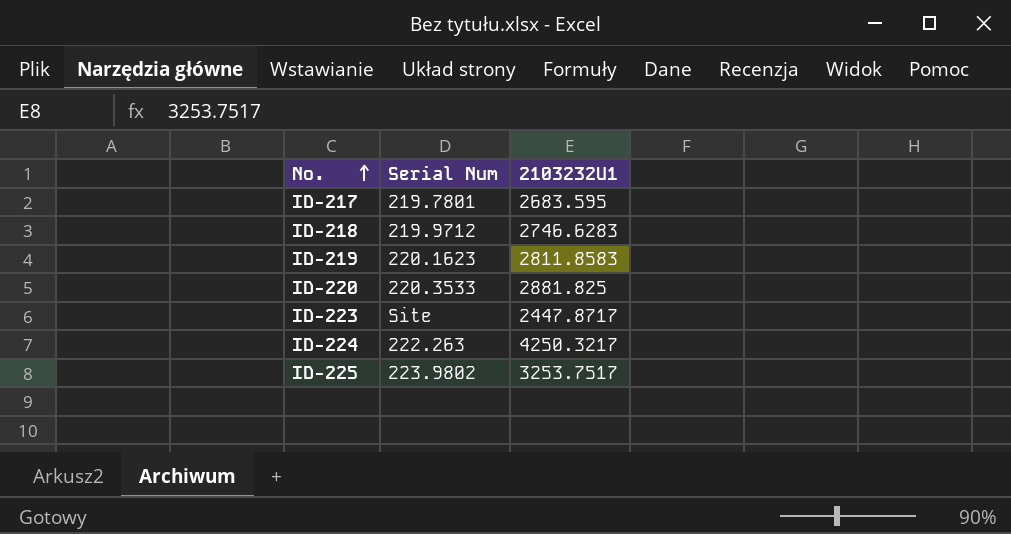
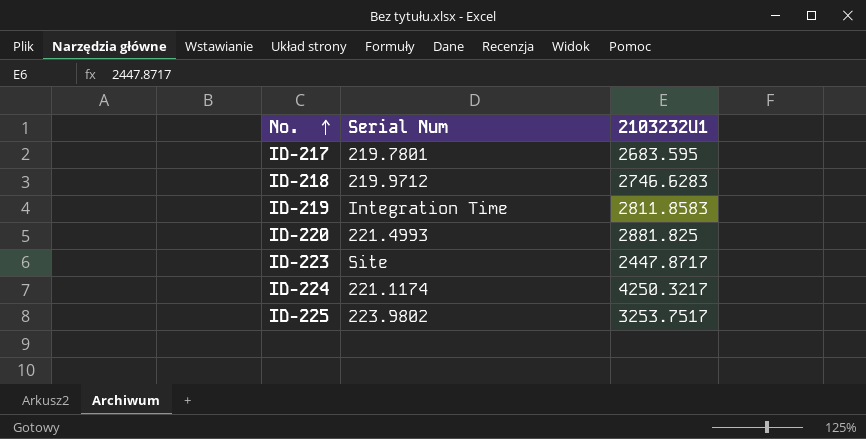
ID-219 | Serial Num: 220.1623 -> Integration Time
ID-220 | Serial Num: 220.3533 -> 221.4993
ID-224 | Serial Num: 222.263 -> 221.1174

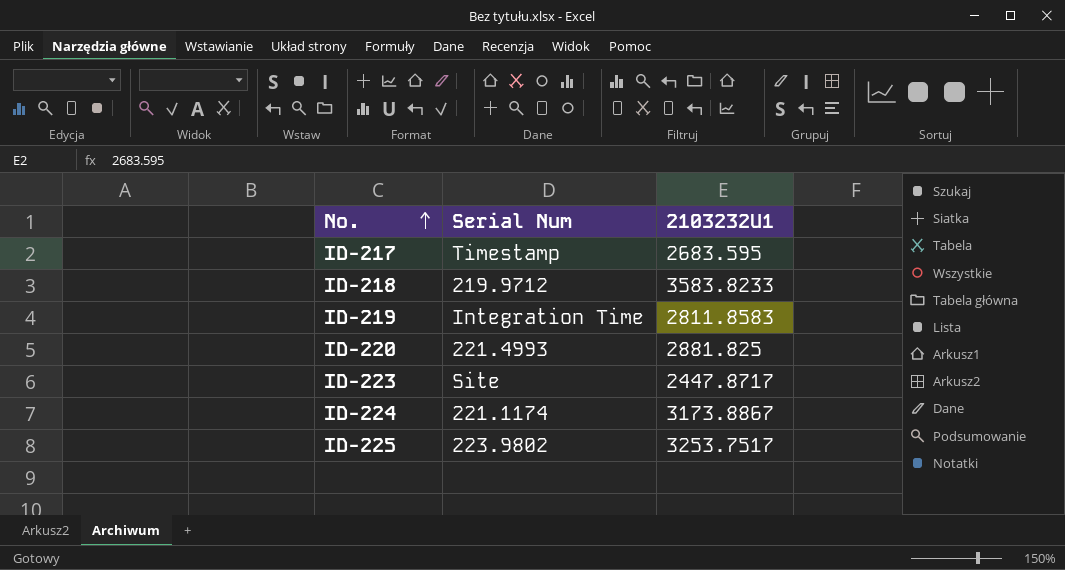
ID-217 | Serial Num: 219.7801 -> Timestamp
ID-218 | 2103232U1: 2746.6283 -> 3583.8233
ID-224 | 2103232U1: 4250.3217 -> 3173.8867

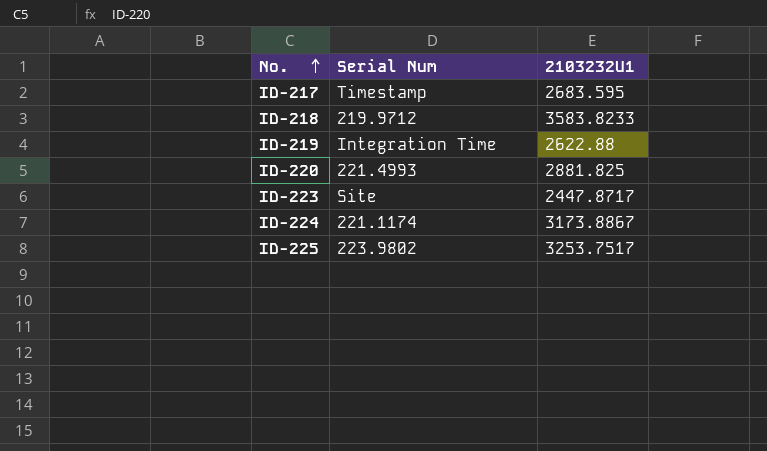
ID-219 | 2103232U1: 2811.8583 -> 2622.88

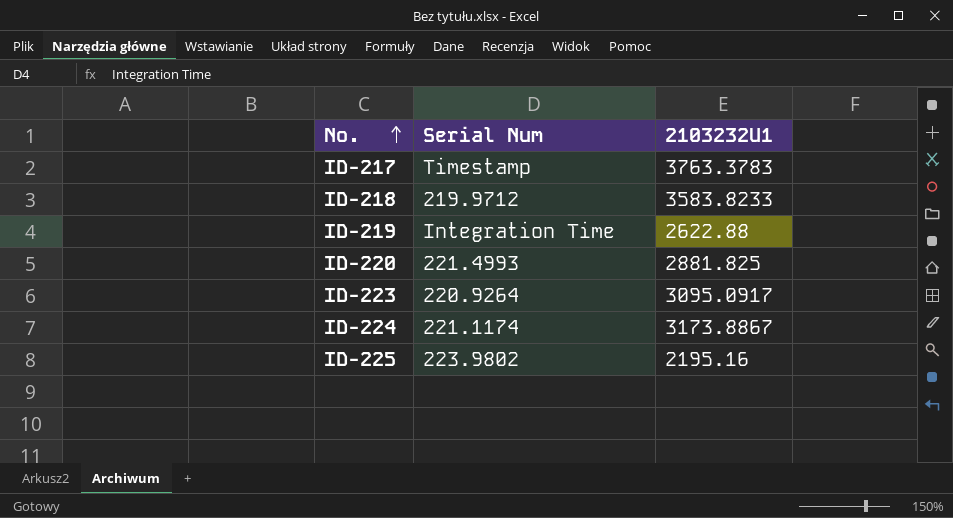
ID-217 | 2103232U1: 2683.595 -> 3763.3783
ID-223 | Serial Num: Site -> 220.9264
ID-223 | 2103232U1: 2447.8717 -> 3095.0917
ID-225 | 2103232U1: 3253.7517 -> 2195.16

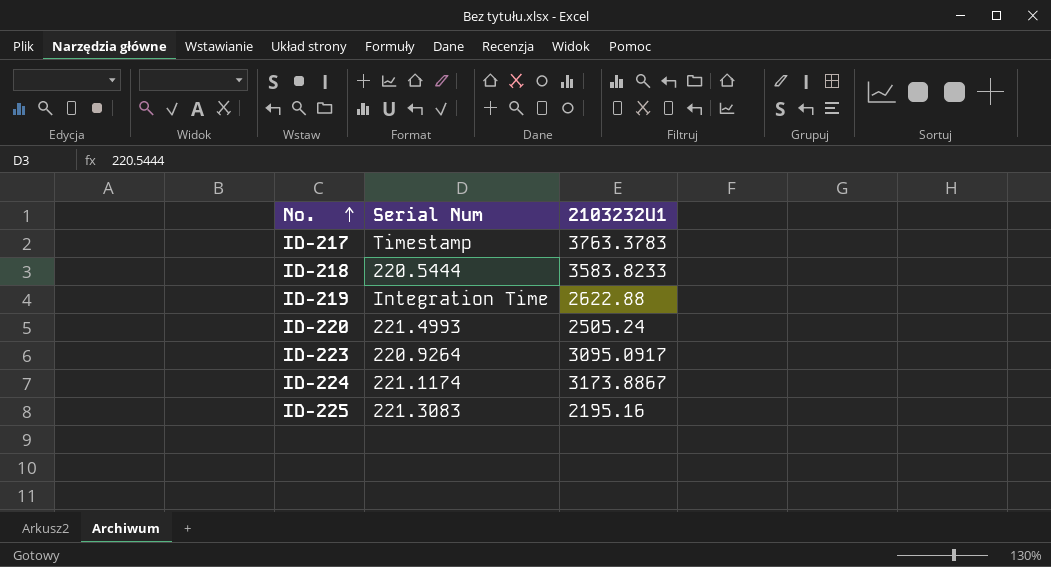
ID-218 | Serial Num: 219.9712 -> 220.5444
ID-220 | 2103232U1: 2881.825 -> 2505.24
ID-225 | Serial Num: 223.9802 -> 221.3083

